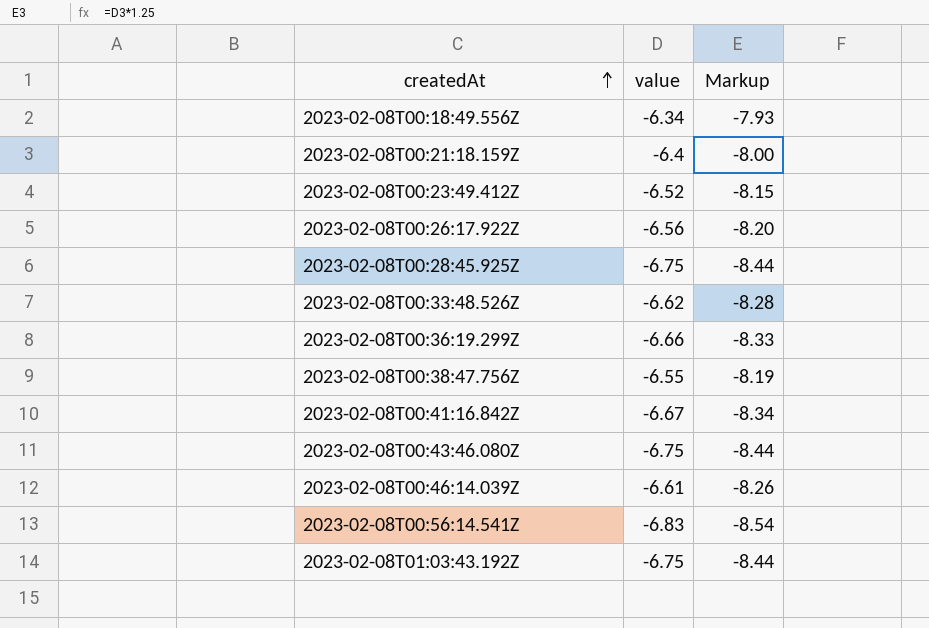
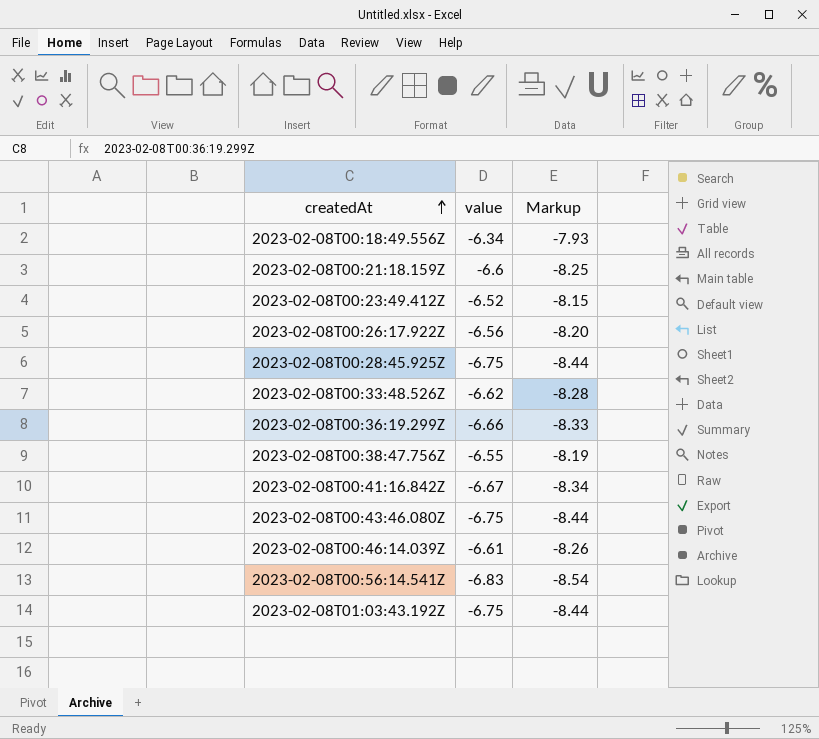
2023-02-08T00:21:18.159Z | value: -6.4 -> -6.6
2023-02-08T00:21:18.159Z | Markup: -8.00 -> -8.25

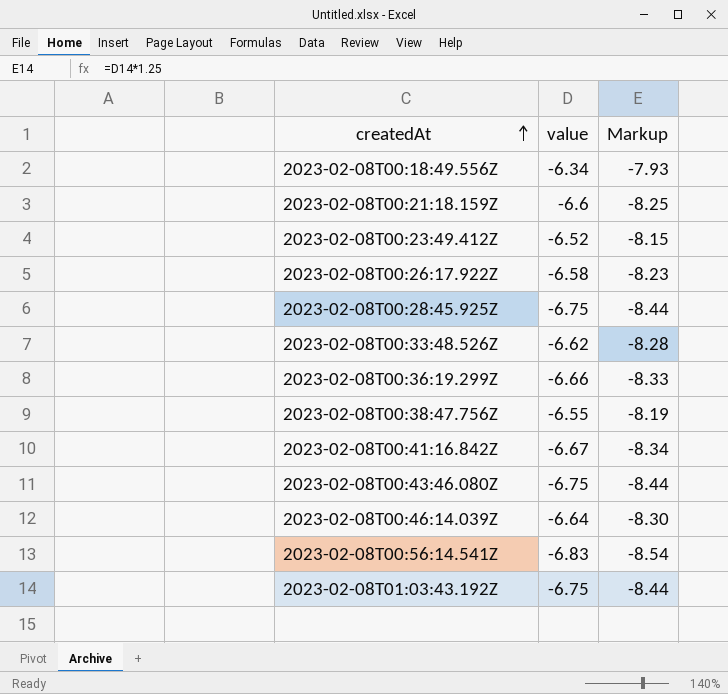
2023-02-08T00:26:17.922Z | value: -6.56 -> -6.58
2023-02-08T00:26:17.922Z | Markup: -8.20 -> -8.23
2023-02-08T00:46:14.039Z | value: -6.61 -> -6.64
2023-02-08T00:46:14.039Z | Markup: -8.26 -> -8.30

